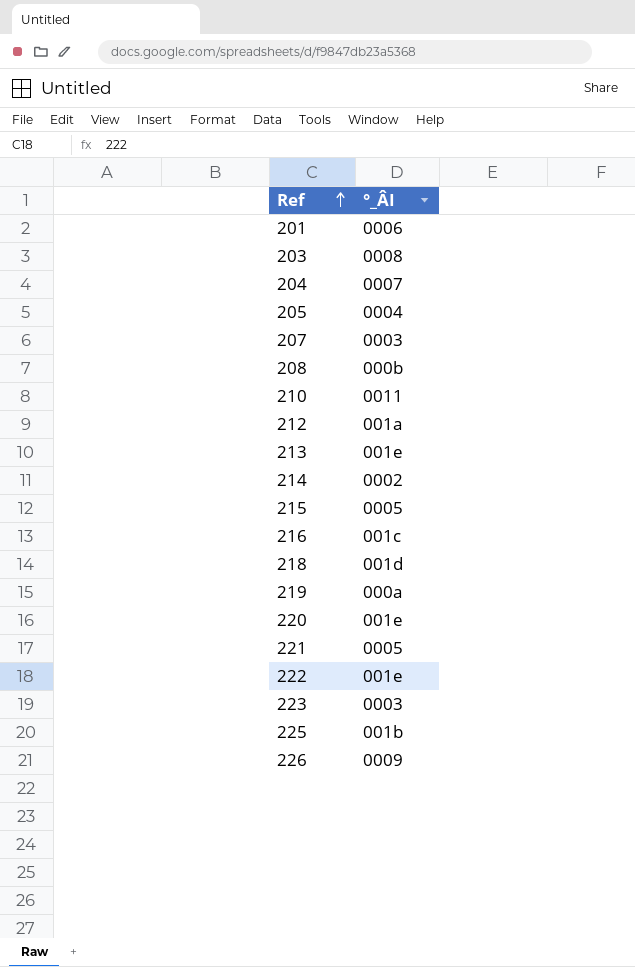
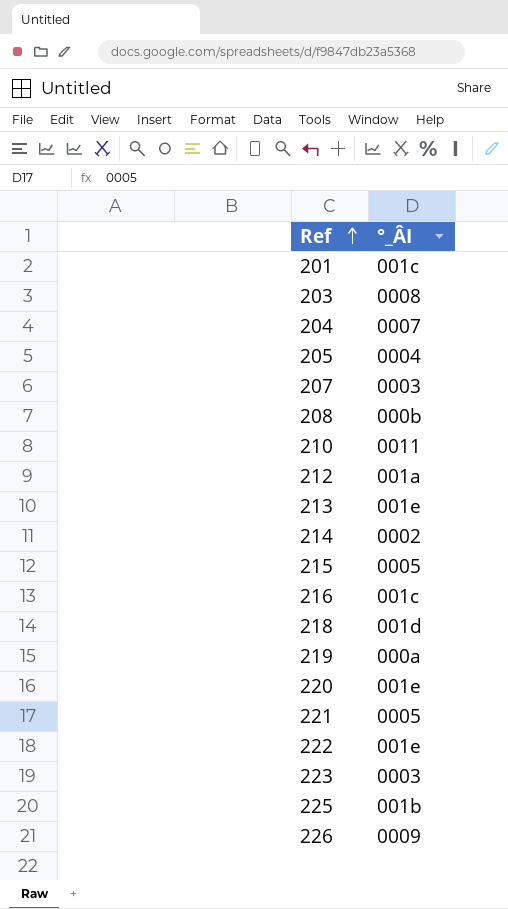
201 | °_ÂI: 0006 -> 001c

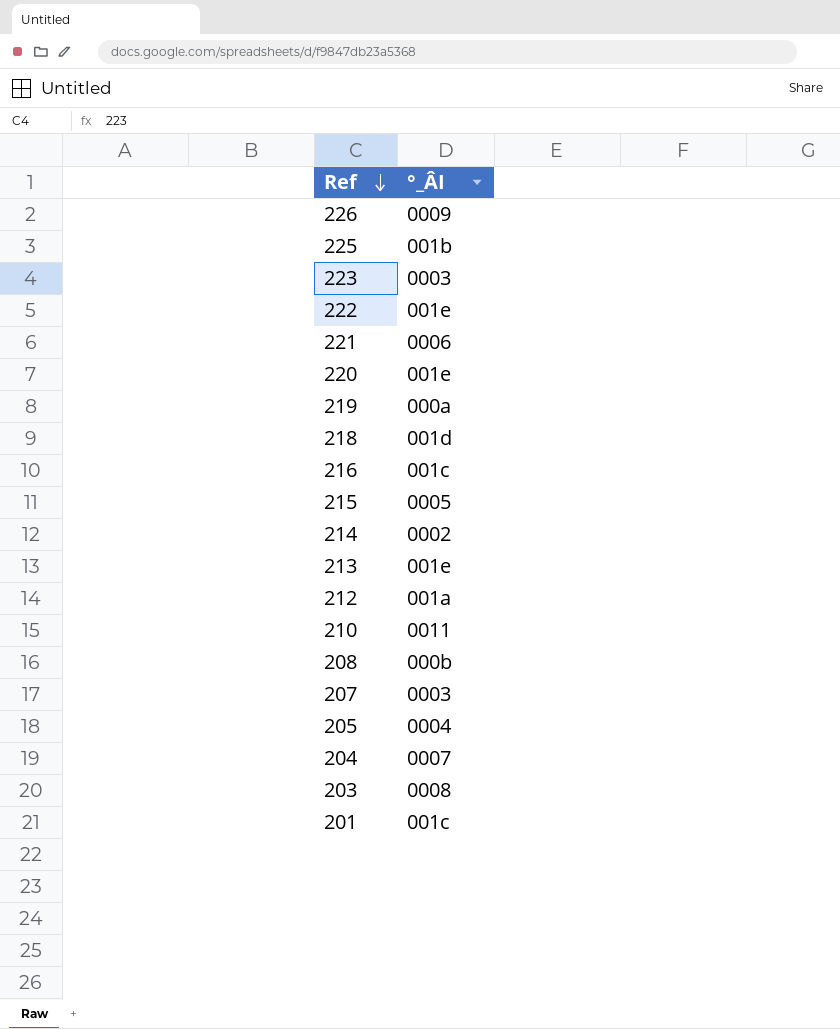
row order: Ref ascending -> Ref descending
221 | °_ÂI: 0005 -> 0006

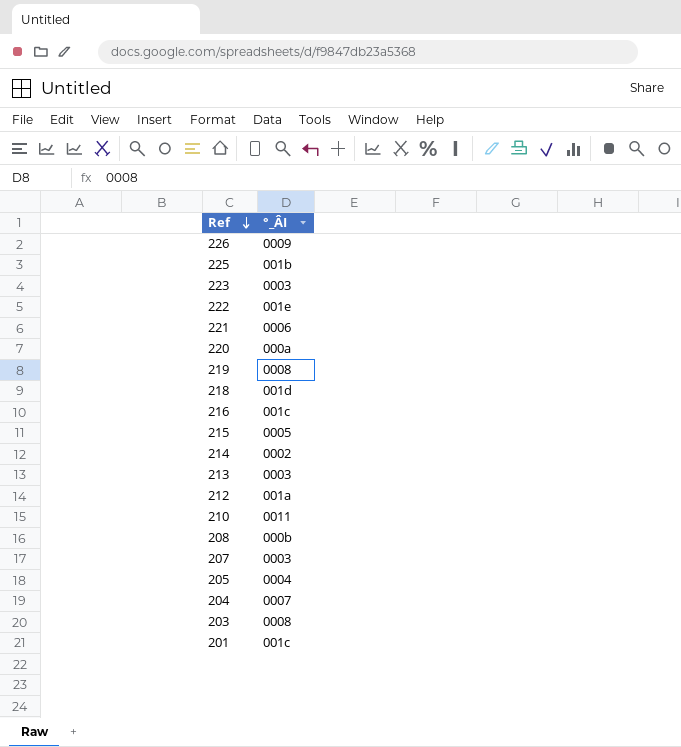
220 | °_ÂI: 001e -> 000a
219 | °_ÂI: 000a -> 0008
213 | °_ÂI: 001e -> 0003

